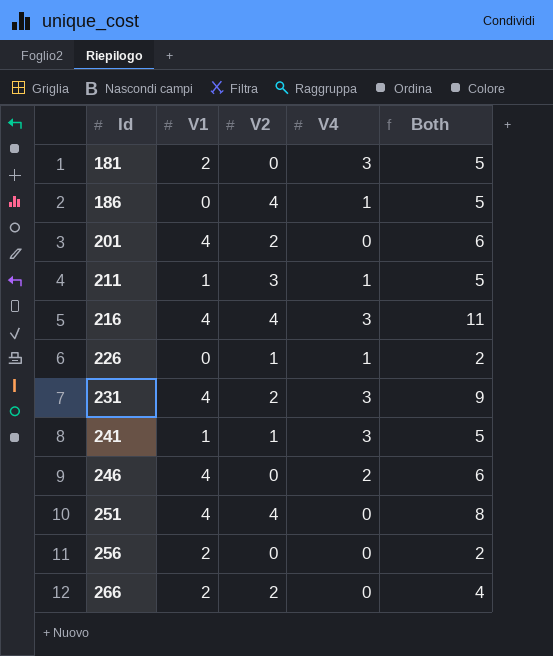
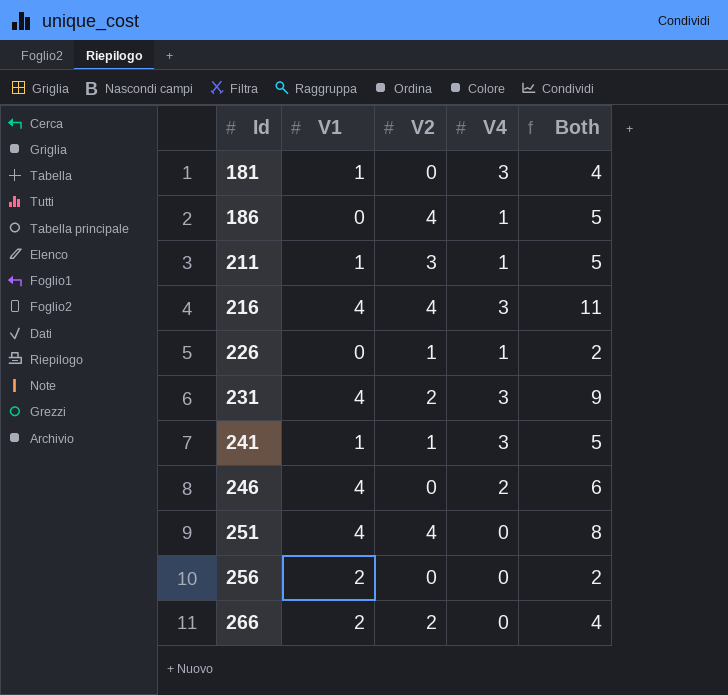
row 201: 4 | 2 | 0 | 6 -> none
181 | V1: 2 -> 1
181 | Both: 5 -> 4

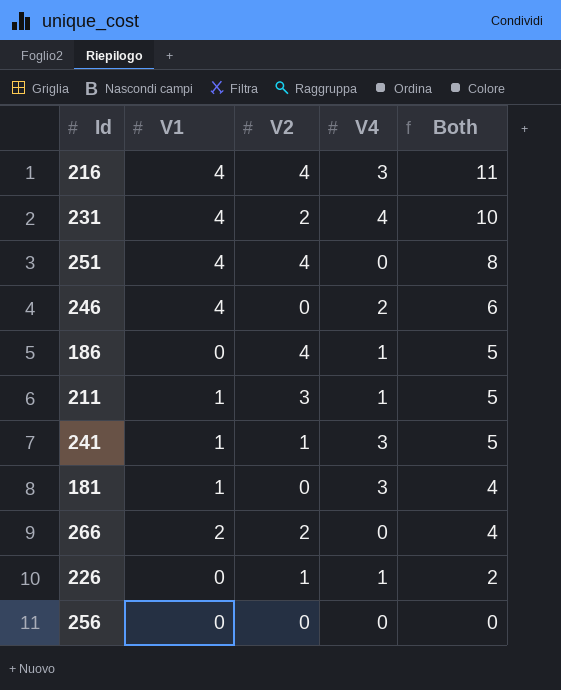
row order: Id ascending -> Both descending
231 | V4: 3 -> 4
231 | Both: 9 -> 10
256 | V1: 2 -> 0
256 | Both: 2 -> 0

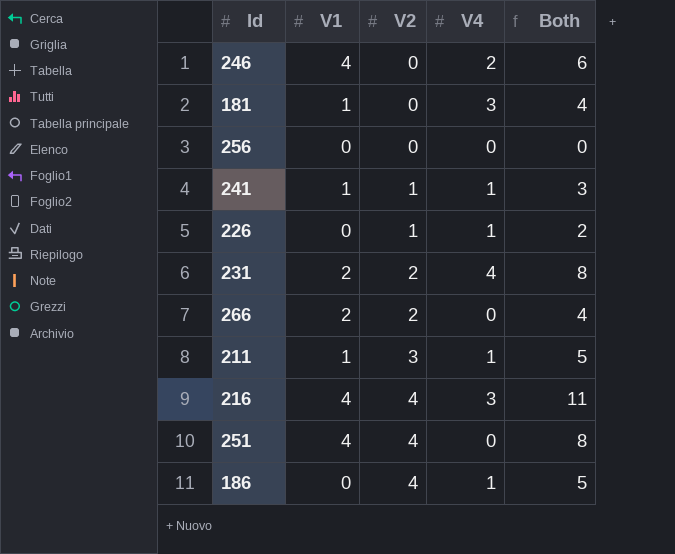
row order: Both descending -> V2 ascending
241 | V4: 3 -> 1
241 | Both: 5 -> 3
231 | V1: 4 -> 2
231 | Both: 10 -> 8

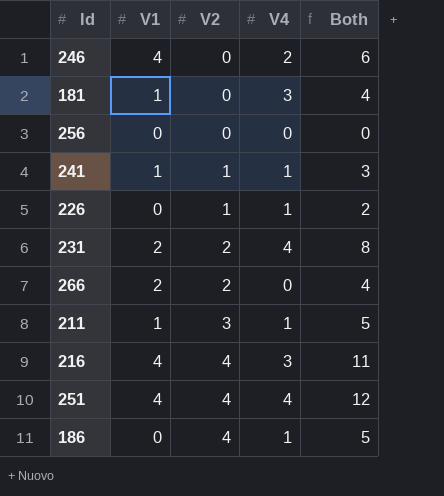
251 | V4: 0 -> 4
251 | Both: 8 -> 12

